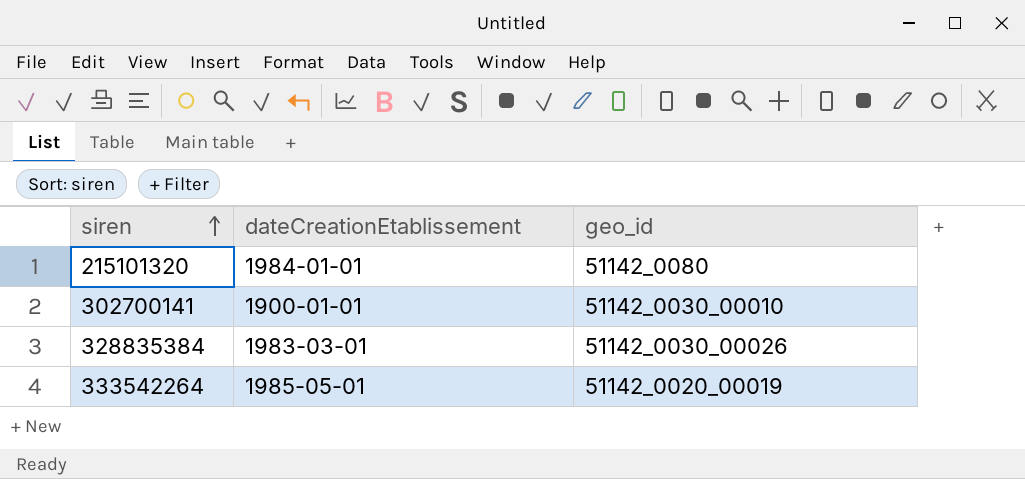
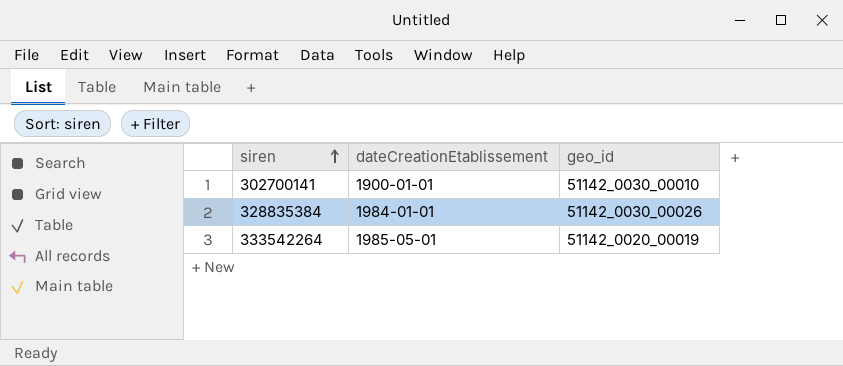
row 215101320: 1984-01-01 | 51142_0080 -> none
328835384 | dateCreationEtablissement: 1983-03-01 -> 1984-01-01

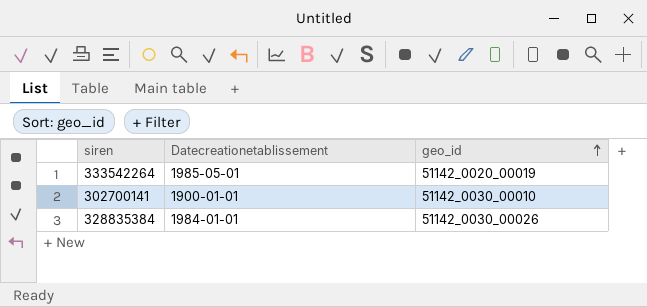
row order: siren ascending -> geo_id ascending
column name: dateCreationEtablissement -> Datecreationetablissement

